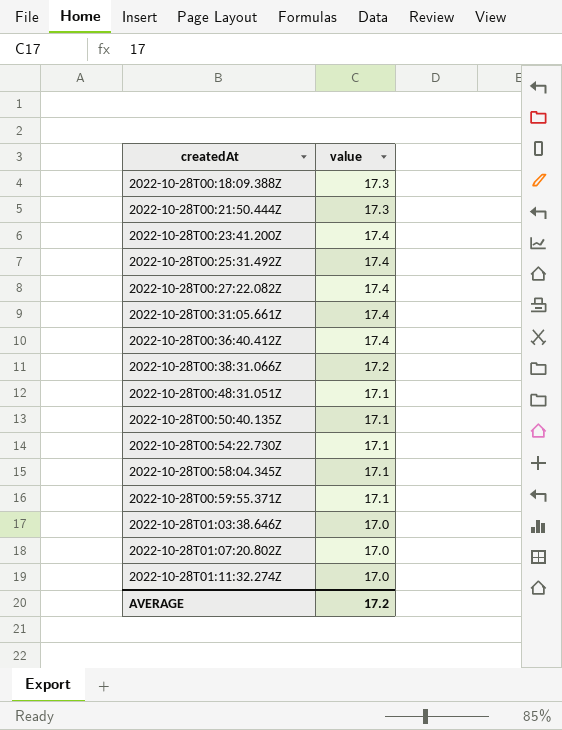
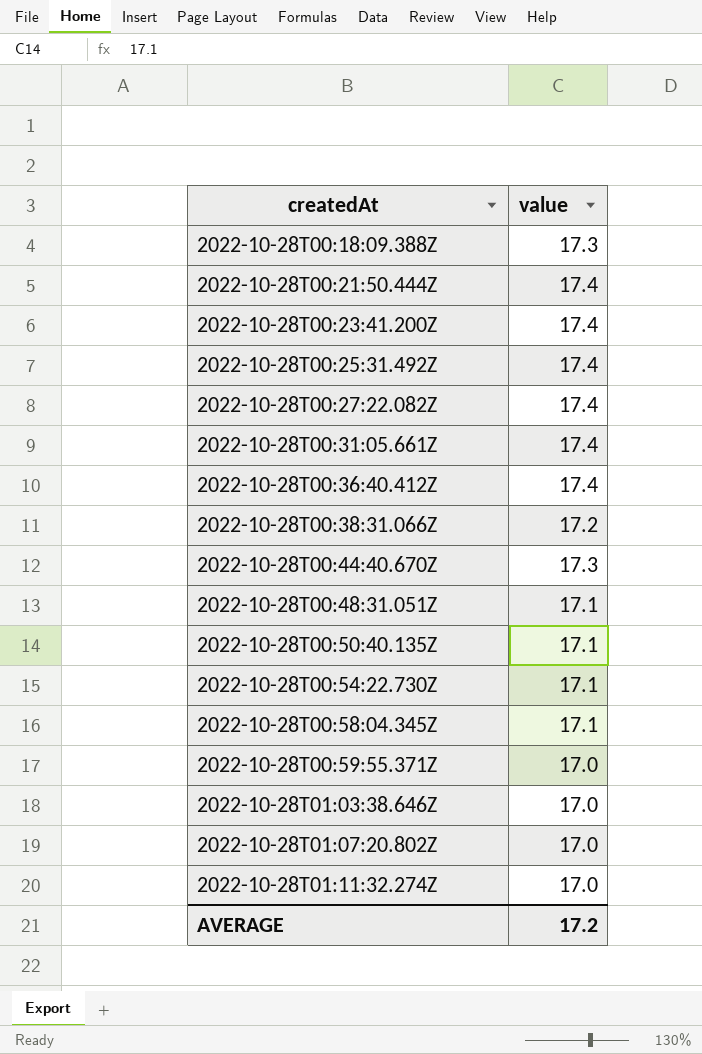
2022-10-28T00:21:50.444Z | value: 17.3 -> 17.4
row 2022-10-28T00:44:40.670Z: none -> 17.3
2022-10-28T00:59:55.371Z | value: 17.1 -> 17.0

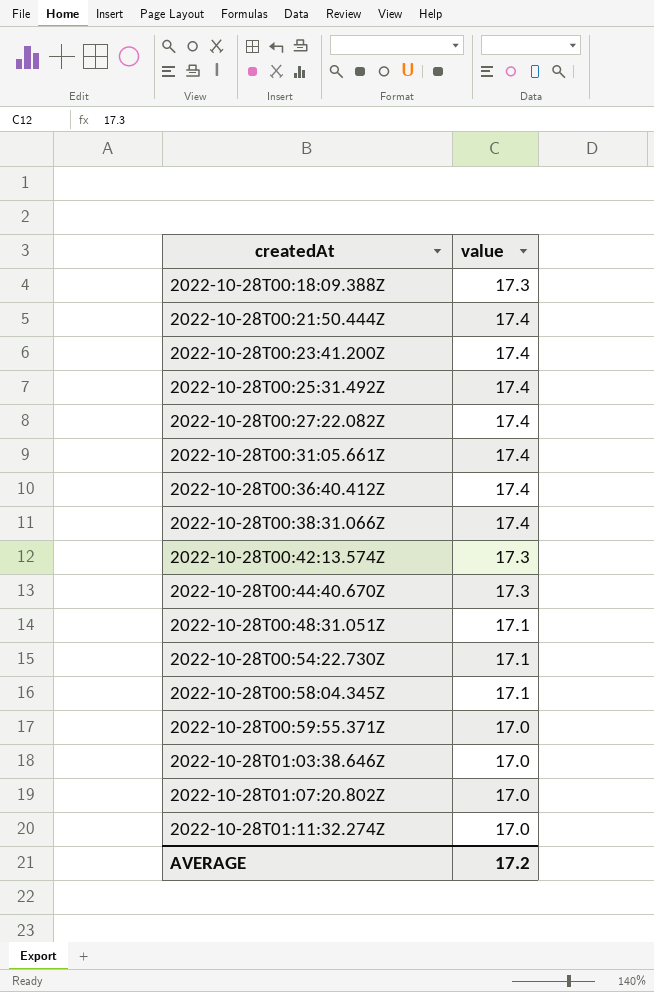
row 2022-10-28T00:50:40.135Z: 17.1 -> none
2022-10-28T00:38:31.066Z | value: 17.2 -> 17.4
row 2022-10-28T00:42:13.574Z: none -> 17.3

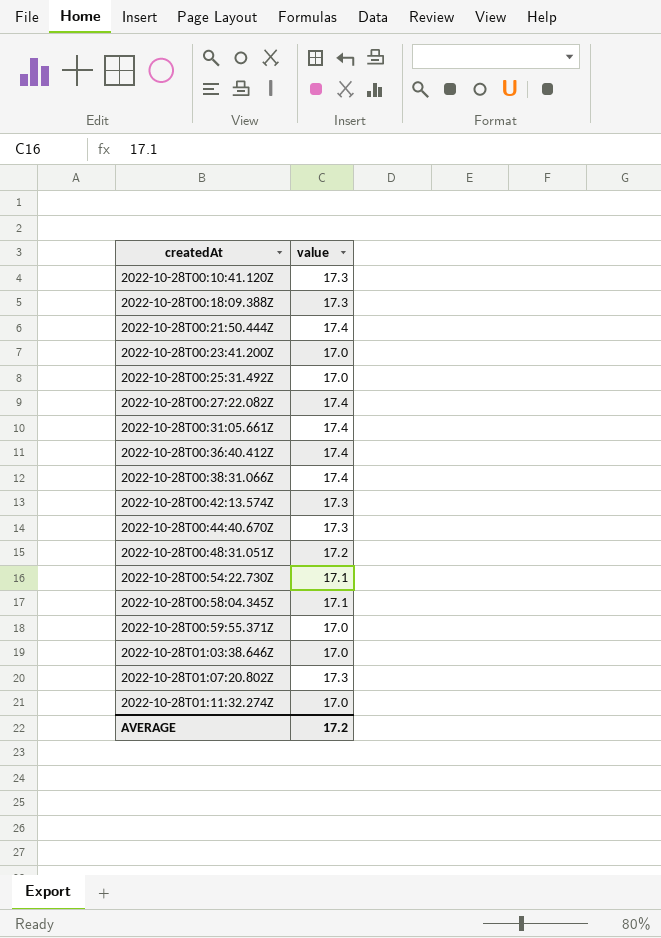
row 2022-10-28T00:10:41.120Z: none -> 17.3
2022-10-28T00:23:41.200Z | value: 17.4 -> 17.0
2022-10-28T00:25:31.492Z | value: 17.4 -> 17.0
2022-10-28T00:48:31.051Z | value: 17.1 -> 17.2
2022-10-28T01:07:20.802Z | value: 17.0 -> 17.3

